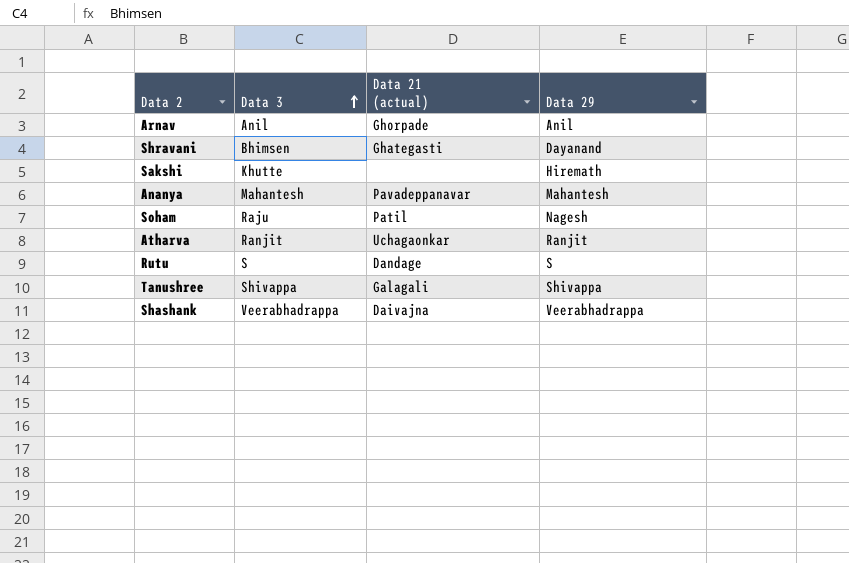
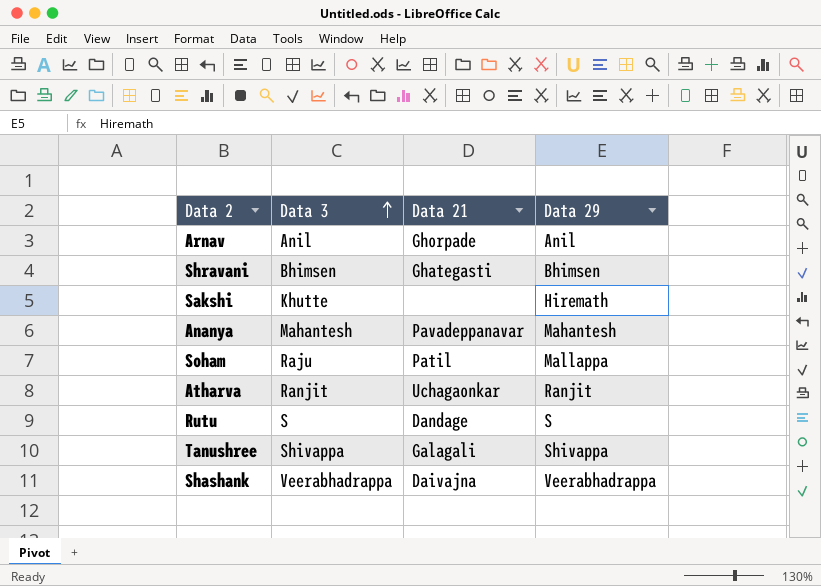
column name: Data 21 (actual) -> Data 21
Shravani | Data 29: Dayanand -> Bhimsen
Soham | Data 29: Nagesh -> Mallappa

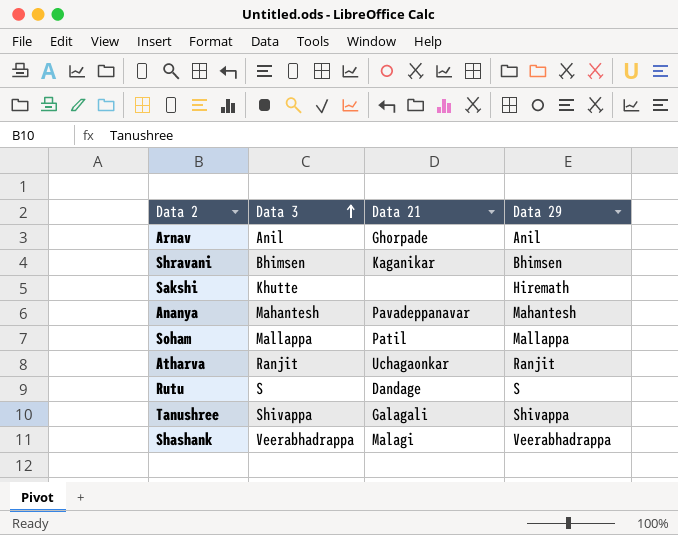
Shravani | Data 21: Ghategasti -> Kaganikar
Soham | Data 3: Raju -> Mallappa
Shashank | Data 21: Daivajna -> Malagi

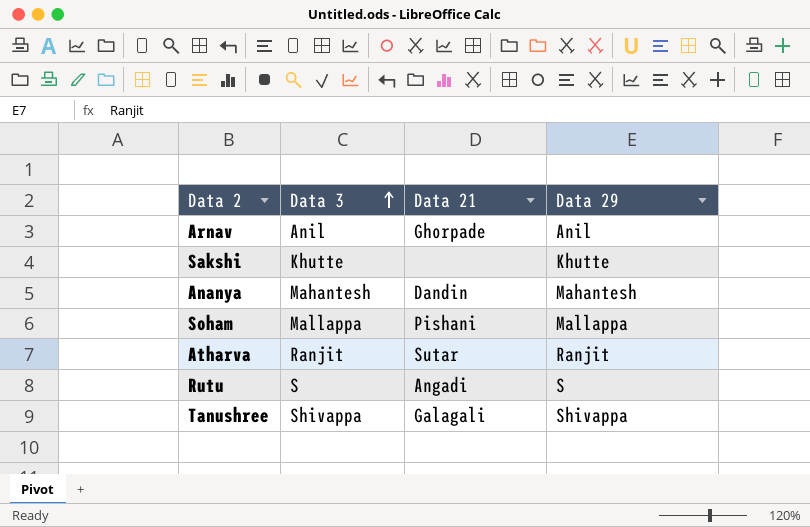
row Shravani: Bhimsen | Kaganikar | Bhimsen -> none
row Shashank: Veerabhadrappa | Malagi | Veerabhadrappa -> none
Sakshi | Data 29: Hiremath -> Khutte
Ananya | Data 21: Pavadeppanavar -> Dandin
Soham | Data 21: Patil -> Pishani
Atharva | Data 21: Uchagaonkar -> Sutar
Rutu | Data 21: Dandage -> Angadi

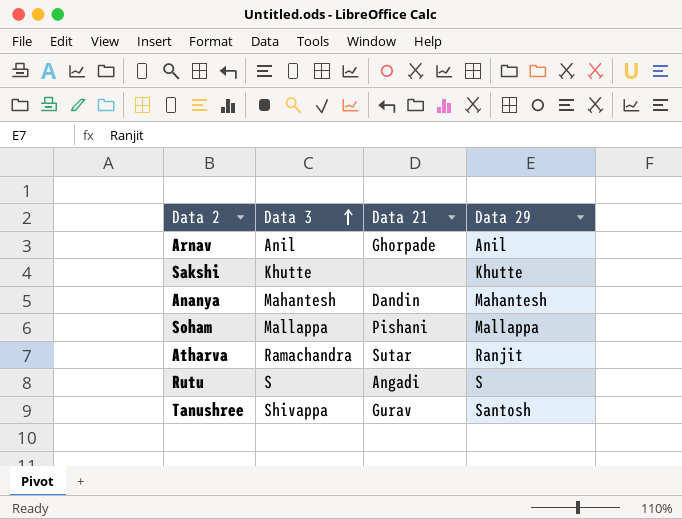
Atharva | Data 3: Ranjit -> Ramachandra
Tanushree | Data 21: Galagali -> Gurav
Tanushree | Data 29: Shivappa -> Santosh

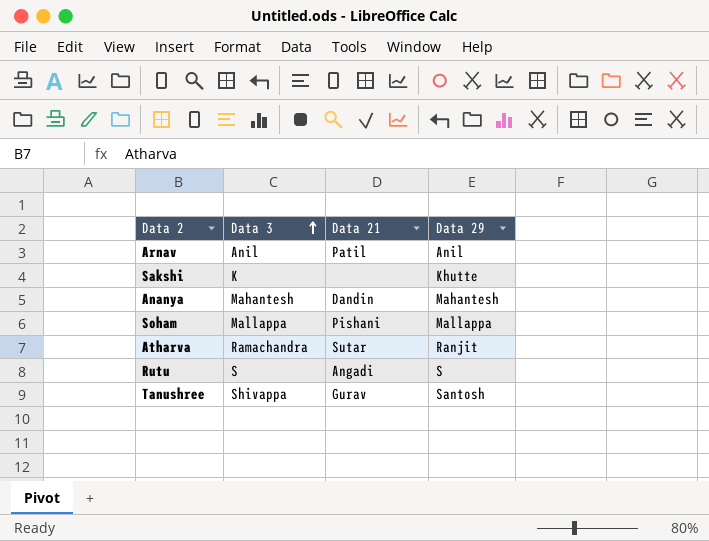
Arnav | Data 21: Ghorpade -> Patil
Sakshi | Data 3: Khutte -> K

